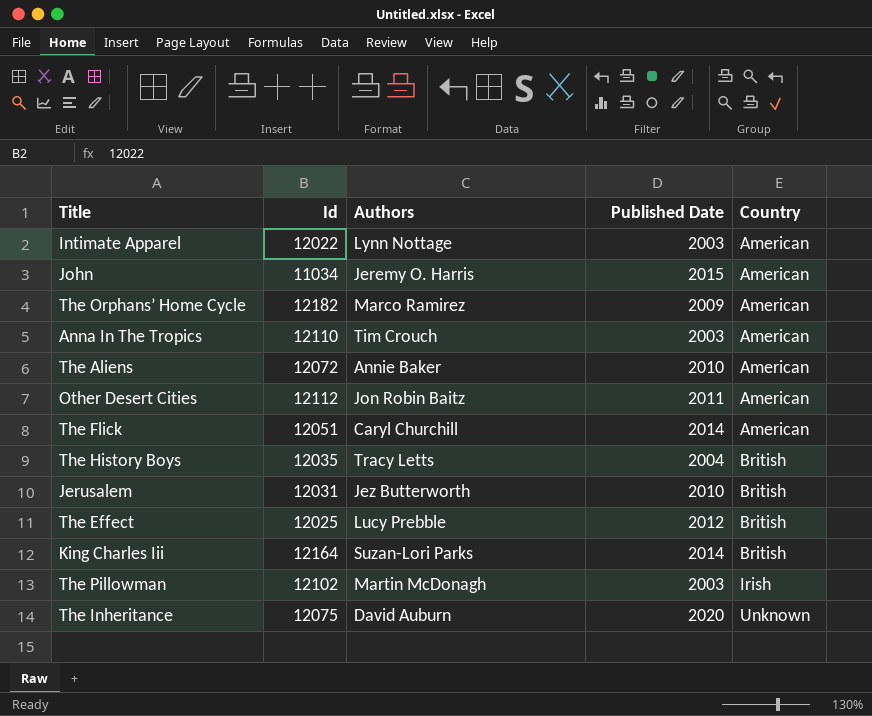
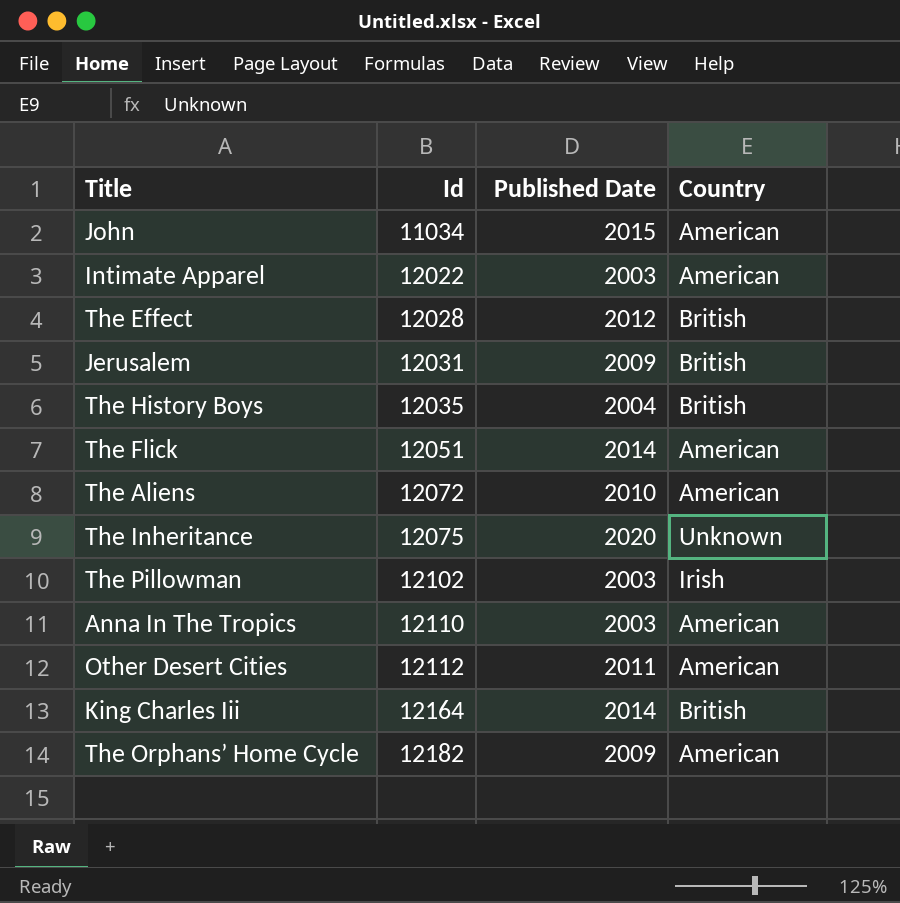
row order: Country ascending -> Id ascending
column Authors | position: 3 -> none
The Effect | Id: 12025 -> 12028
Jerusalem | Published Date: 2010 -> 2009

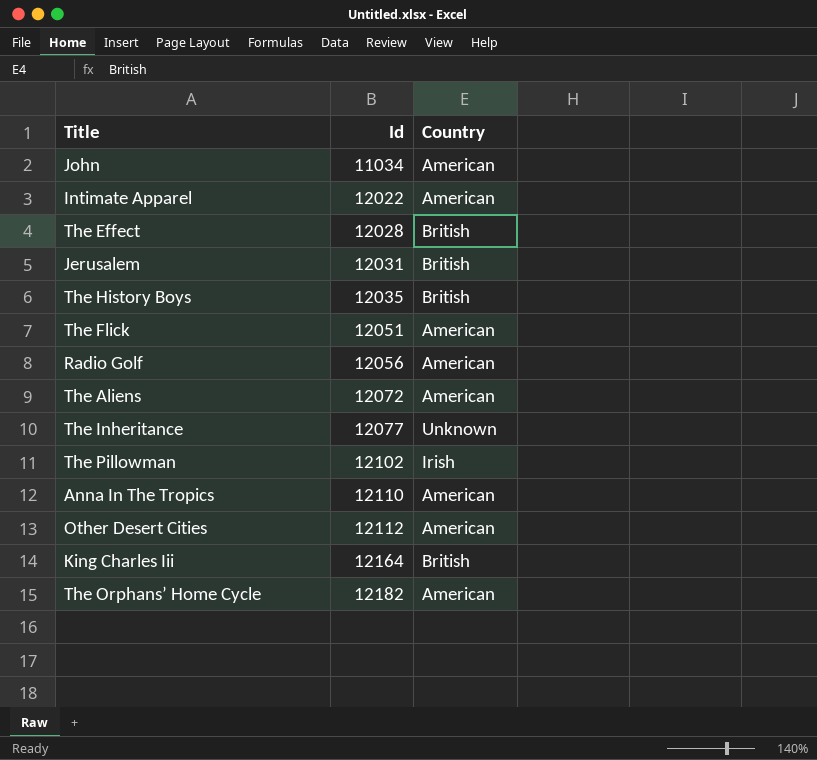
column Published Date | position: 3 -> none
row Radio Golf: none -> 12056 | American
The Inheritance | Id: 12075 -> 12077

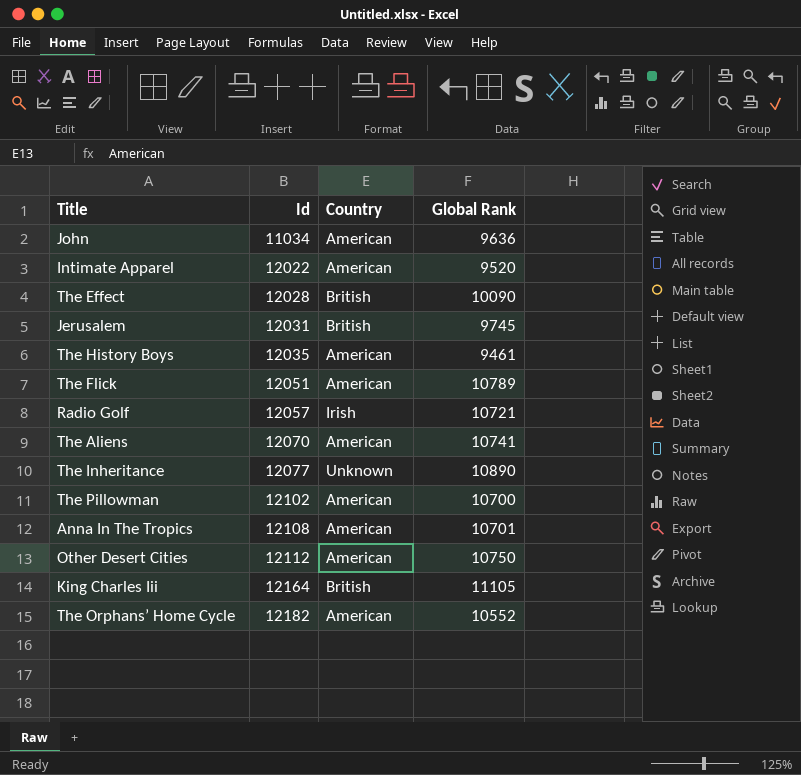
column Global Rank | position: none -> 4
The History Boys | Country: British -> American
Radio Golf | Id: 12056 -> 12057
Radio Golf | Country: American -> Irish
The Aliens | Id: 12072 -> 12070
The Pillowman | Country: Irish -> American
Anna In The Tropics | Id: 12110 -> 12108

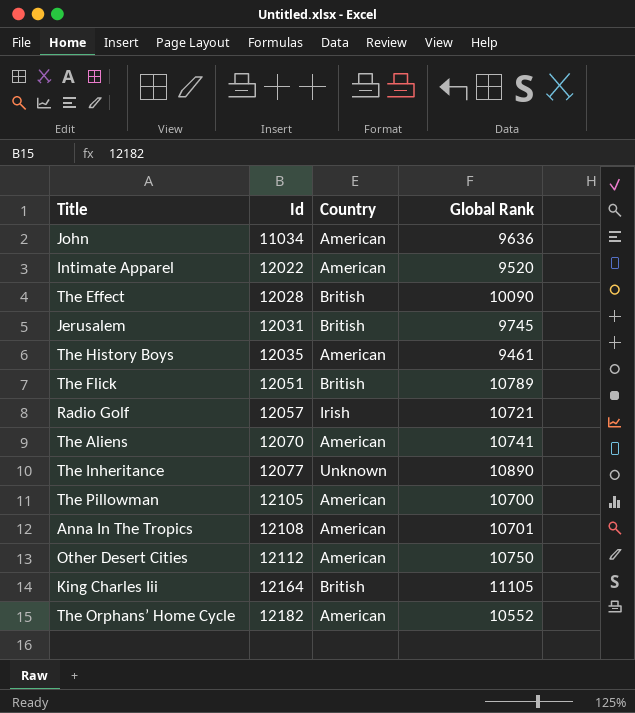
The Flick | Country: American -> British
The Pillowman | Id: 12102 -> 12105

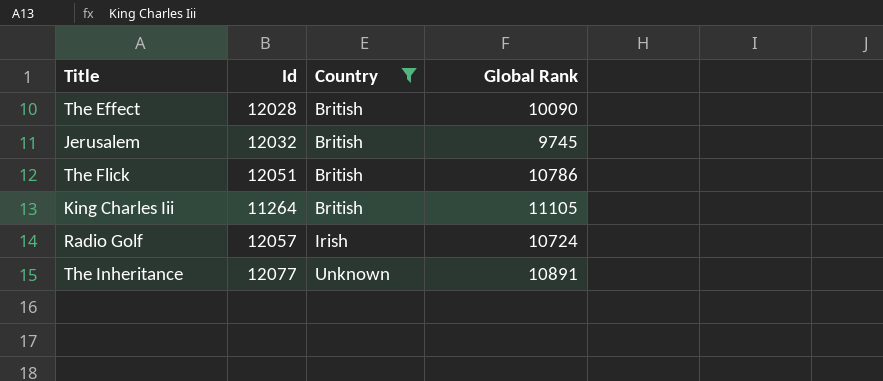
filter: none -> Country != American
row order: Id ascending -> Country ascending
Jerusalem | Id: 12031 -> 12032
The Flick | Global Rank: 10789 -> 10786
King Charles Iii | Id: 12164 -> 11264
Radio Golf | Global Rank: 10721 -> 10724
The Inheritance | Global Rank: 10890 -> 10891

